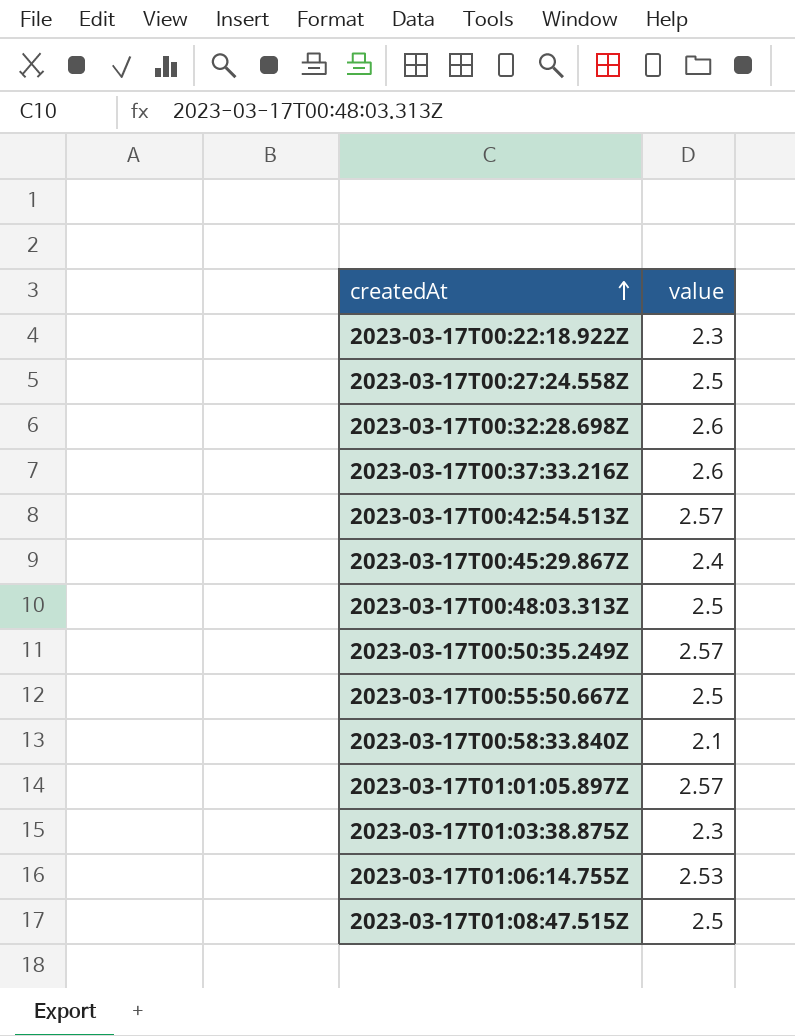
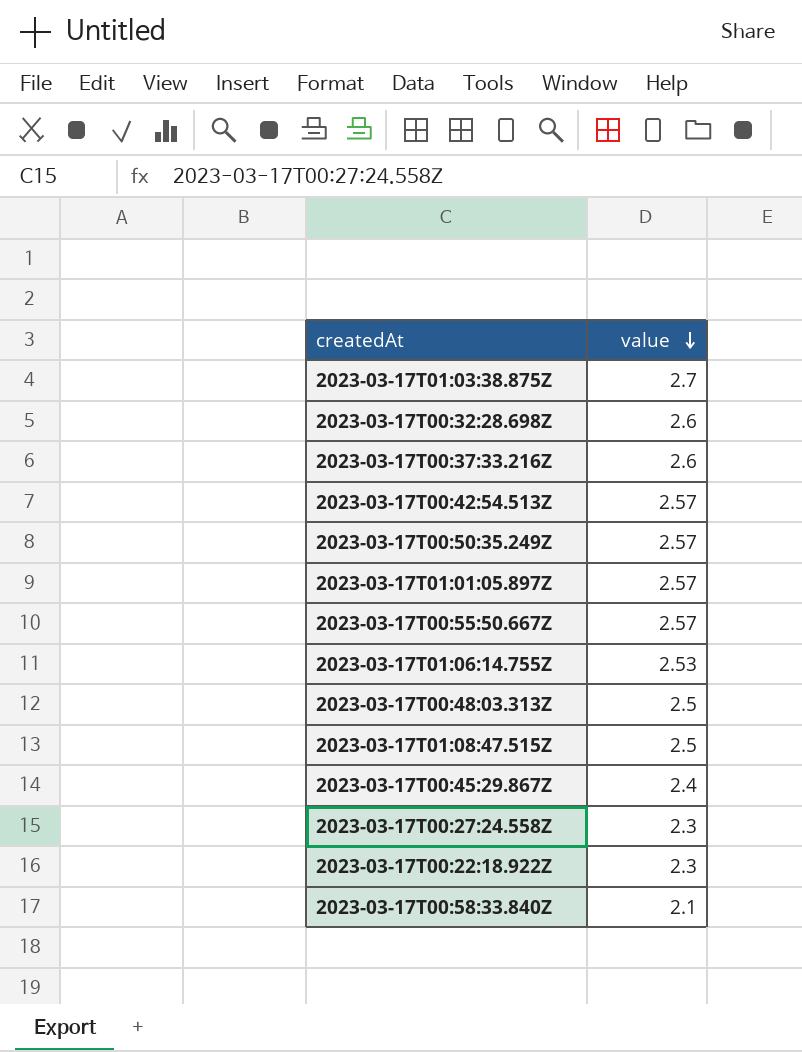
row order: createdAt ascending -> value descending
2023-03-17T01:03:38.875Z | value: 2.3 -> 2.7
2023-03-17T00:55:50.667Z | value: 2.5 -> 2.57
2023-03-17T00:27:24.558Z | value: 2.5 -> 2.3

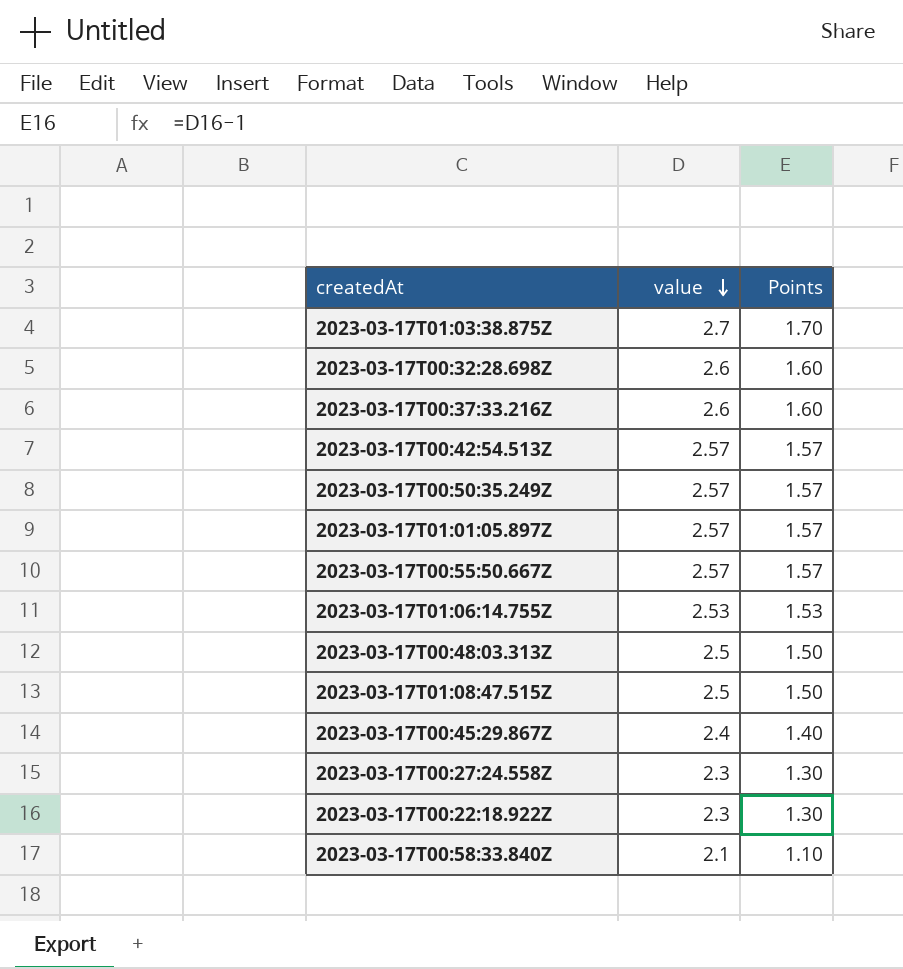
column Points | formula: none -> [value] - 1

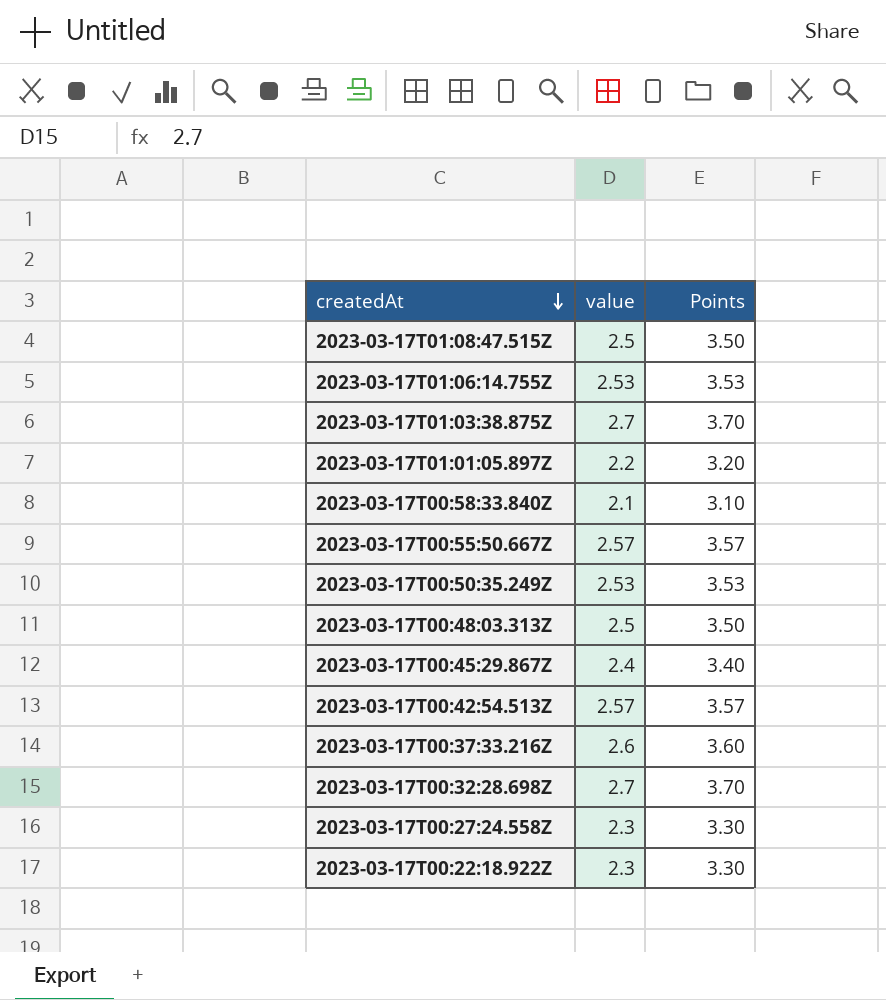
row order: value descending -> createdAt descending
column Points | formula: [value] - 1 -> [value] + 1
2023-03-17T01:01:05.897Z | value: 2.57 -> 2.2
2023-03-17T00:50:35.249Z | value: 2.57 -> 2.53
2023-03-17T00:32:28.698Z | value: 2.6 -> 2.7

